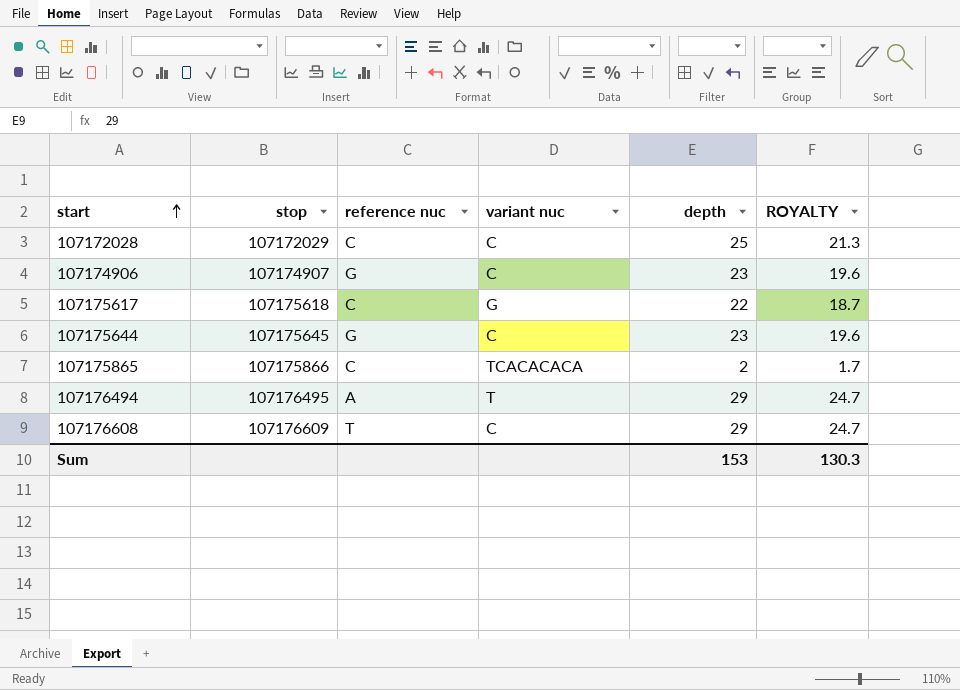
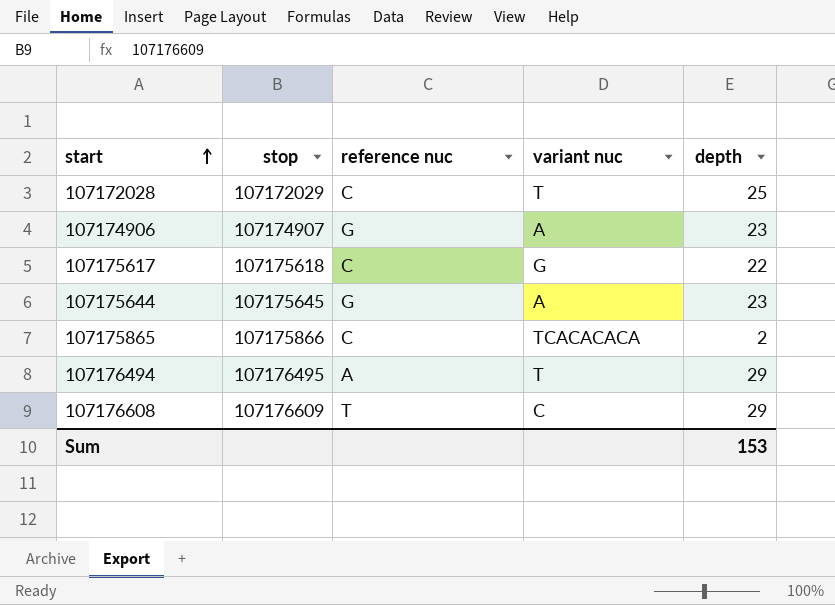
column ROYALTY | formula: [depth] * 0.85 -> none
107172028 | variant nuc: C -> T
107174906 | variant nuc: C -> A
107175644 | variant nuc: C -> A

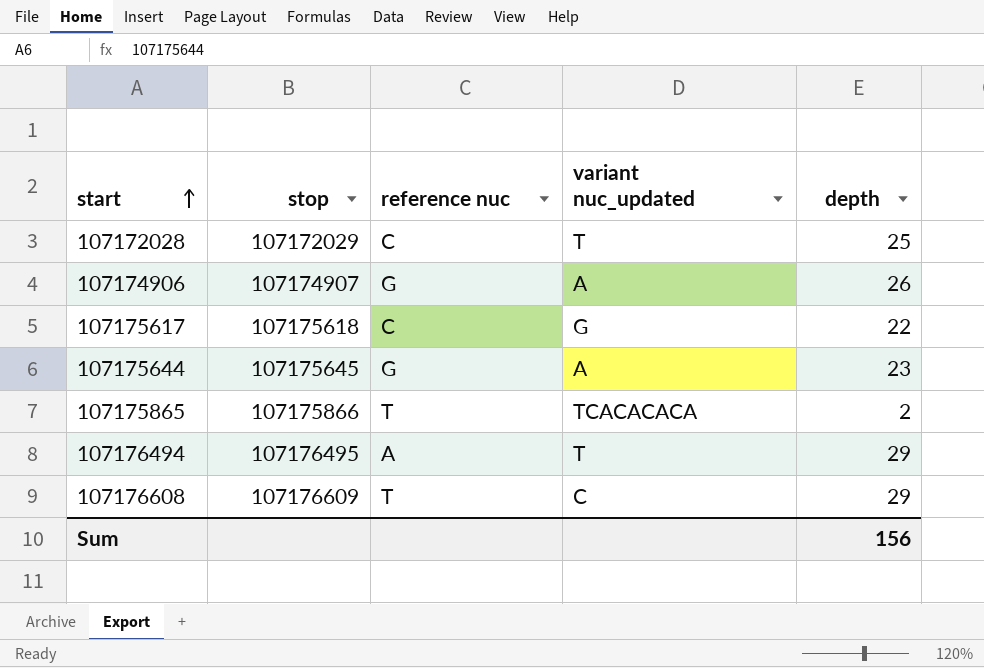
column name: variant nuc -> variant nuc_updated
107174906 | depth: 23 -> 26
107175865 | reference nuc: C -> T
Sum | depth: 153 -> 156

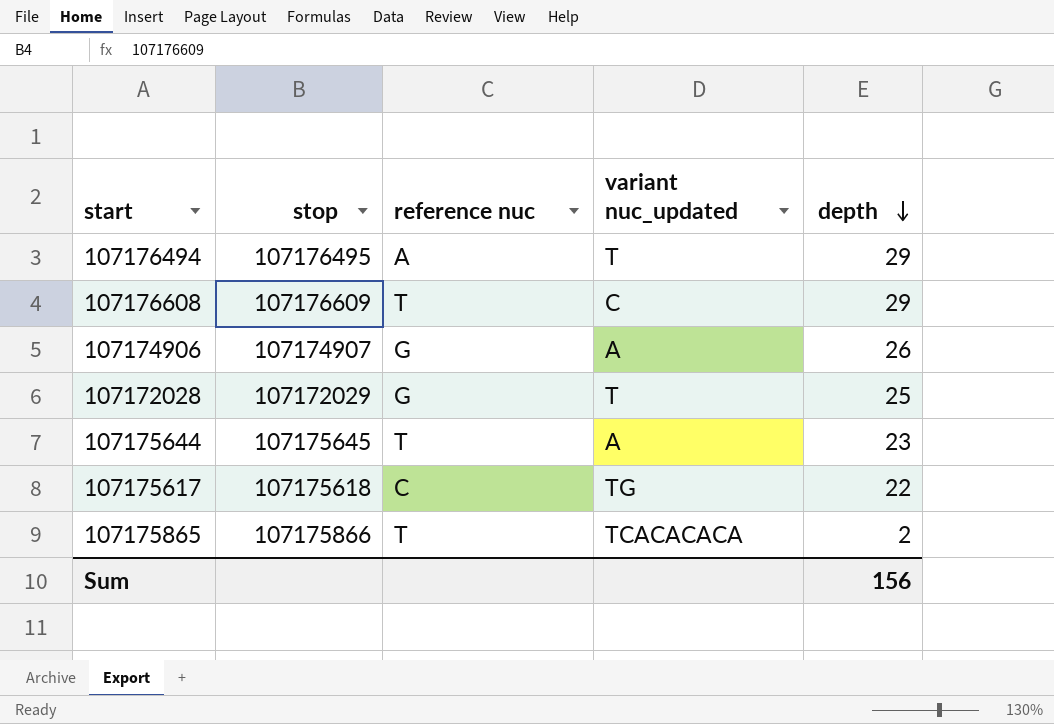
row order: start ascending -> depth descending
107172028 | reference nuc: C -> G
107175644 | reference nuc: G -> T
107175617 | variant nuc_updated: G -> TG

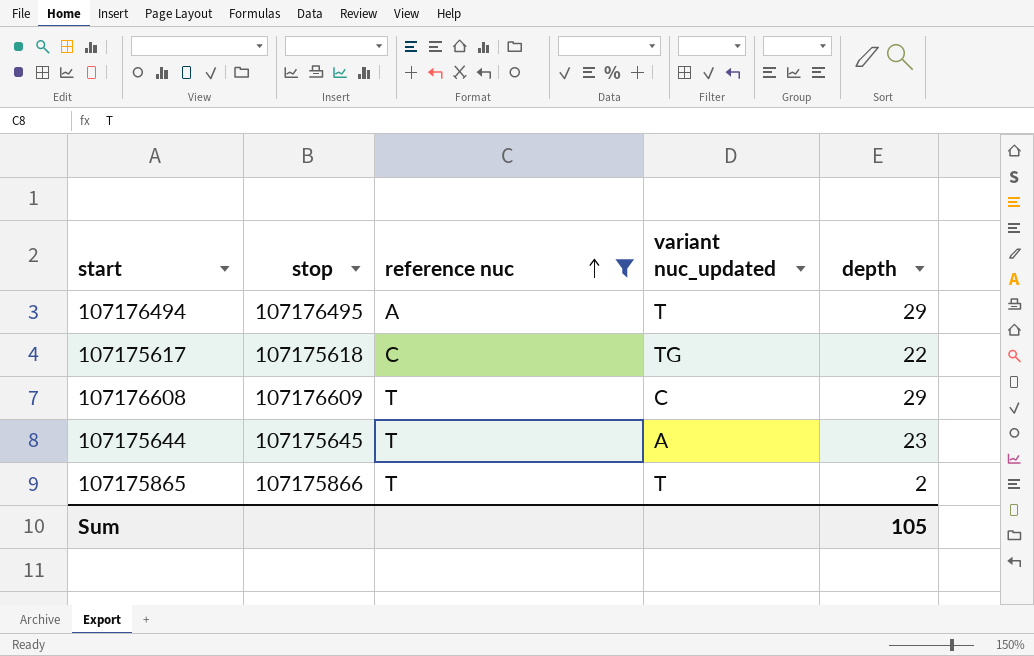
filter: none -> reference nuc != G
row order: depth descending -> reference nuc ascending
107175865 | variant nuc_updated: TCACACACA -> T
Sum | depth: 156 -> 105

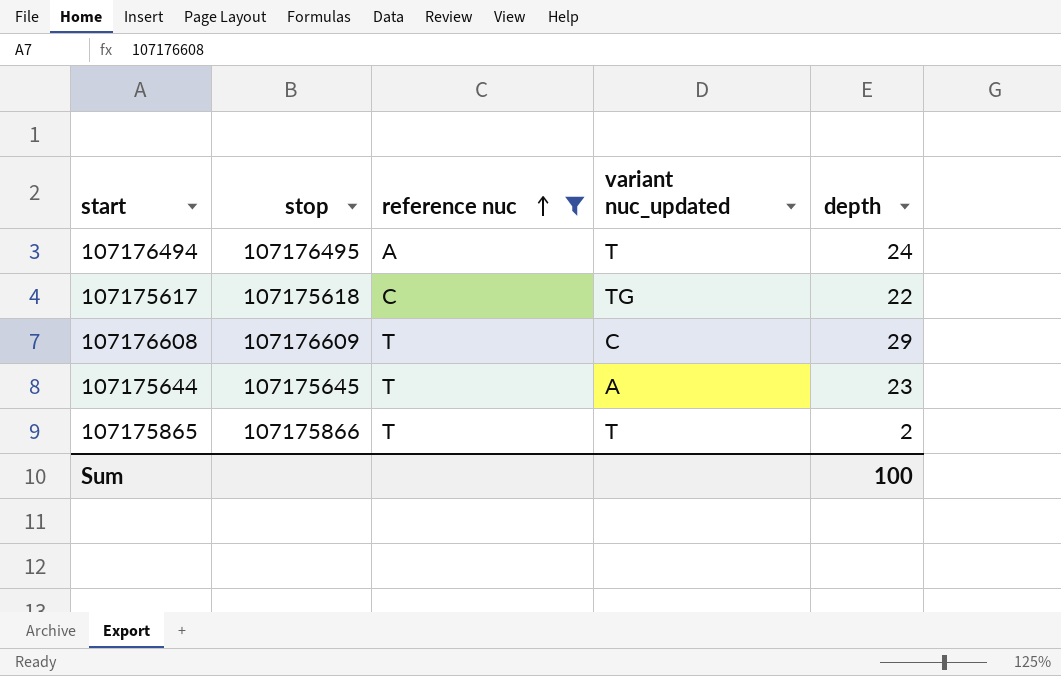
107176494 | depth: 29 -> 24
Sum | depth: 105 -> 100

